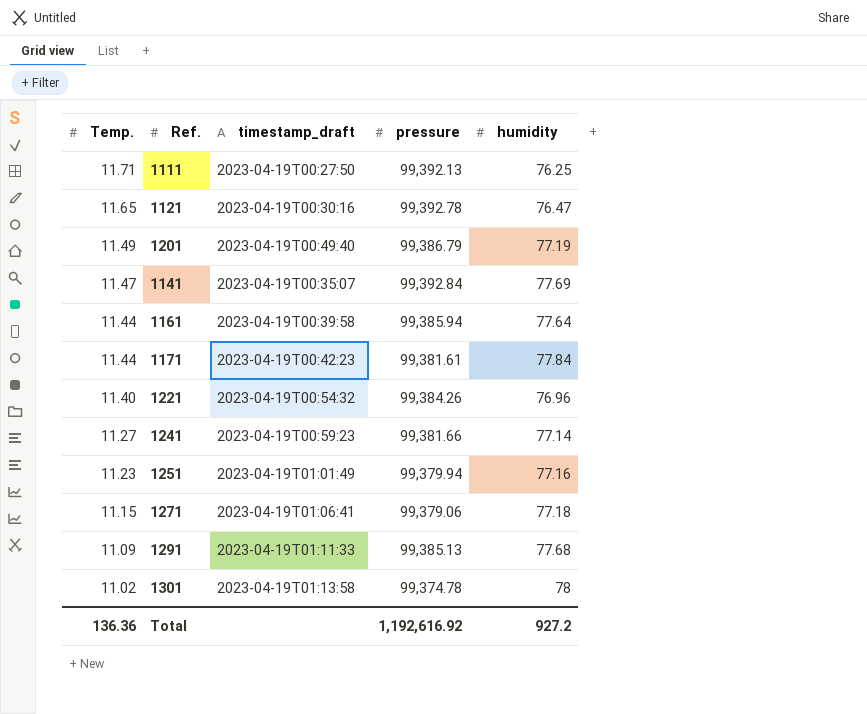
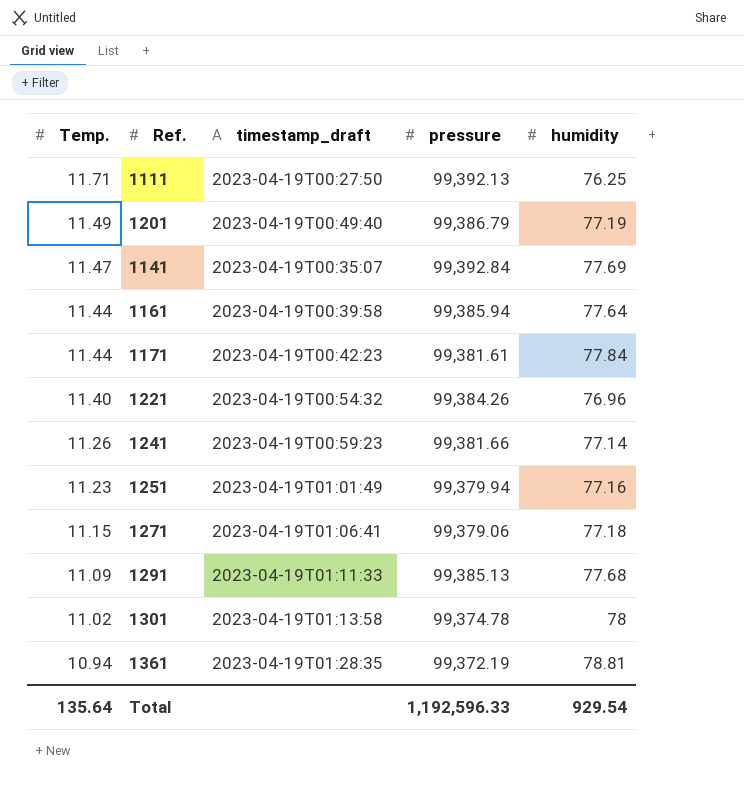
row 1121: 11.65 | 2023-04-19T00:30:16 | 99,392.78 | 76.47 -> none
1241 | Temp.: 11.27 -> 11.26
row 1361: none -> 10.94 | 2023-04-19T01:28:35 | 99,372.19 | 78.81
Total | Temp.: 136.36 -> 135.64
Total | pressure: 1,192,616.92 -> 1,192,596.33
Total | humidity: 927.2 -> 929.54

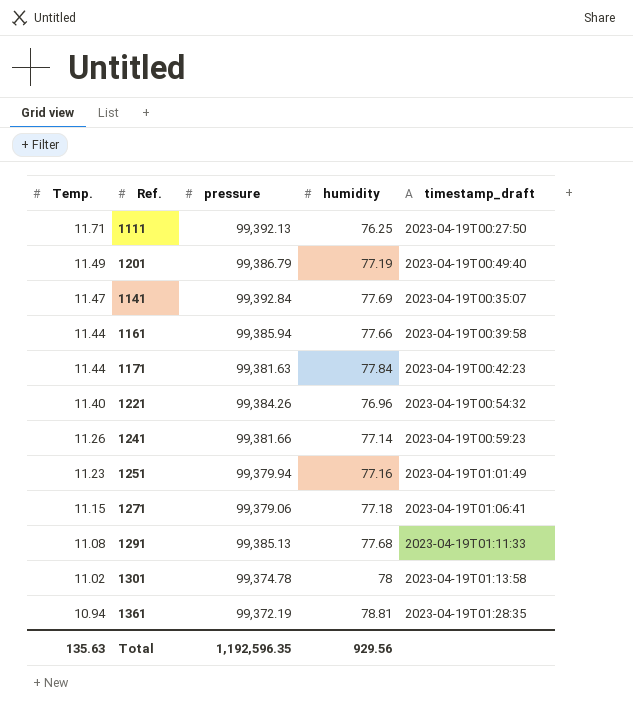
column timestamp_draft | position: 3 -> 5
1161 | humidity: 77.64 -> 77.66
1171 | pressure: 99,381.61 -> 99,381.63
1291 | Temp.: 11.09 -> 11.08
Total | Temp.: 135.64 -> 135.63
Total | pressure: 1,192,596.33 -> 1,192,596.35
Total | humidity: 929.54 -> 929.56

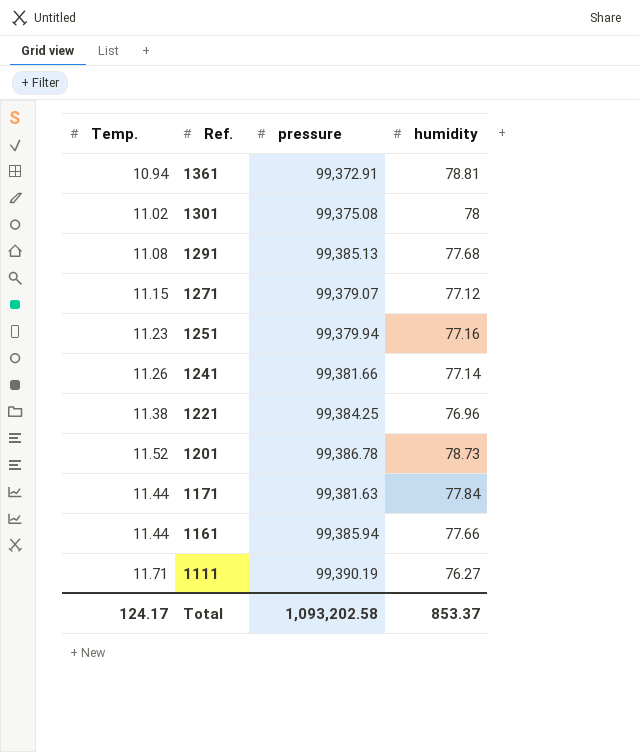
row order: Temp. descending -> Ref. descending
column timestamp_draft | position: 5 -> none
row 1141: 11.47 | 99,392.84 | 77.69 | 2023-04-19T00:35:07 -> none
1361 | pressure: 99,372.19 -> 99,372.91
1301 | pressure: 99,374.78 -> 99,375.08
1271 | pressure: 99,379.06 -> 99,379.07
1271 | humidity: 77.18 -> 77.12
1221 | Temp.: 11.40 -> 11.38
1221 | pressure: 99,384.26 -> 99,384.25
1201 | Temp.: 11.49 -> 11.52
1201 | pressure: 99,386.79 -> 99,386.78
1201 | humidity: 77.19 -> 78.73
1111 | pressure: 99,392.13 -> 99,390.19
1111 | humidity: 76.25 -> 76.27
Total | Temp.: 135.63 -> 124.17
Total | pressure: 1,192,596.35 -> 1,093,202.58
Total | humidity: 929.56 -> 853.37

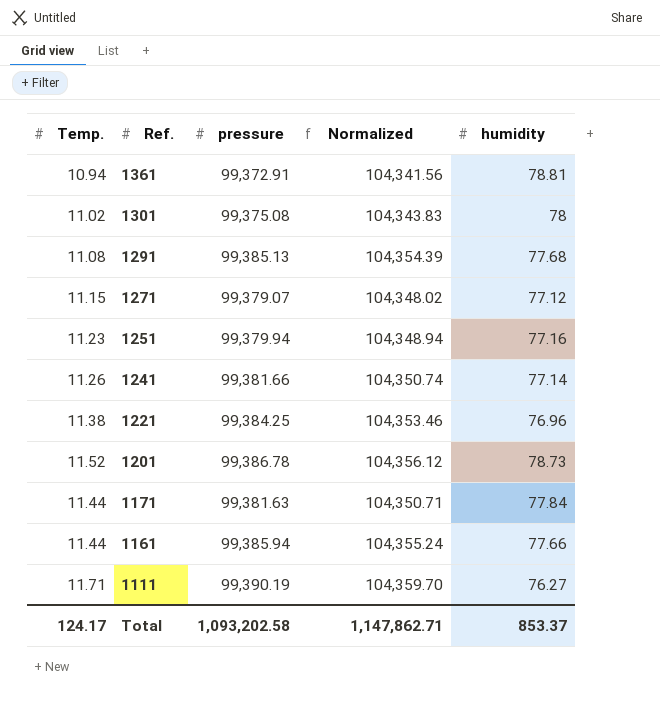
column Normalized | formula: none -> [pressure] * 1.05

